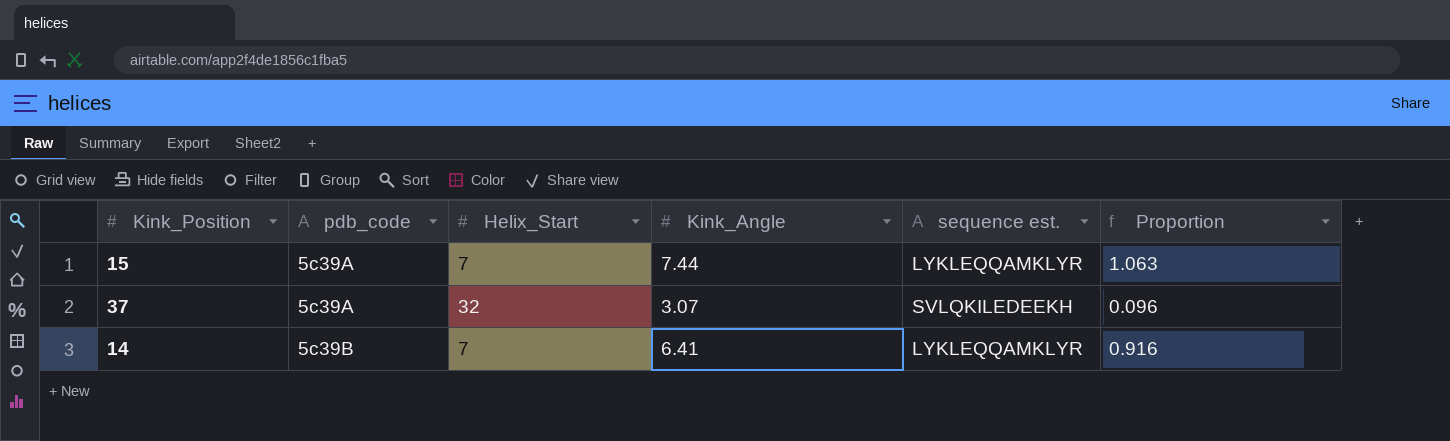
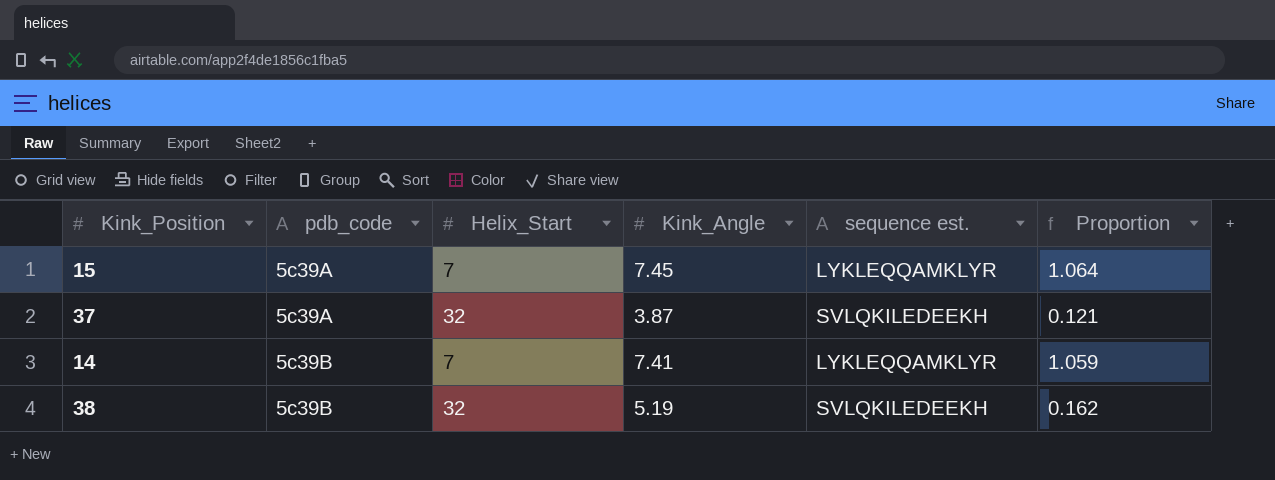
15 | Kink_Angle: 7.44 -> 7.45
15 | Proportion: 1.063 -> 1.064
37 | Kink_Angle: 3.07 -> 3.87
37 | Proportion: 0.096 -> 0.121
14 | Kink_Angle: 6.41 -> 7.41
14 | Proportion: 0.916 -> 1.059
row 38: none -> 5c39B | 32 | 5.19 | SVLQKILEDEEKH | 0.162

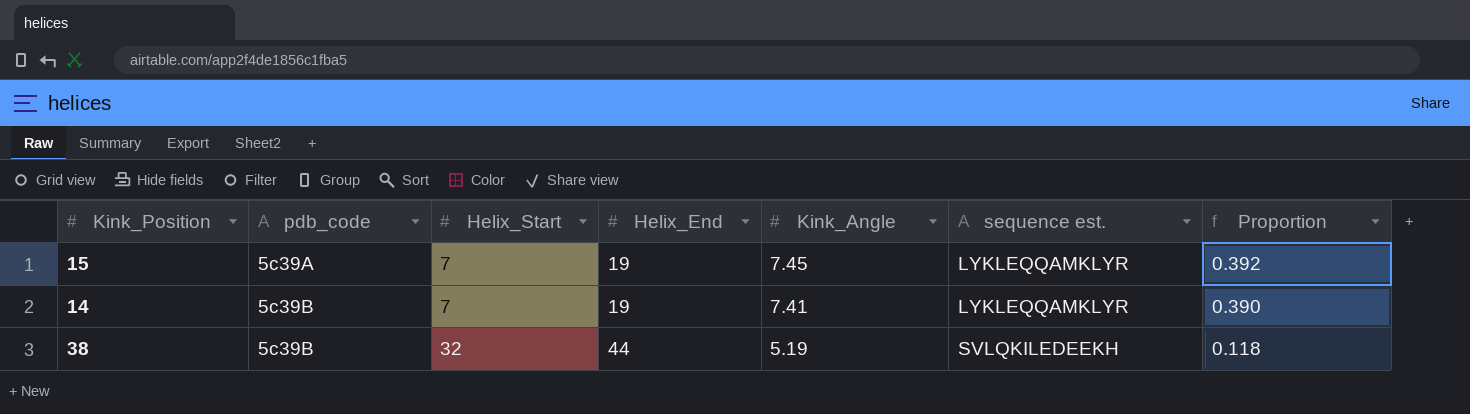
column Helix_End | position: none -> 4
column Proportion | formula: [Kink_Angle] / [Helix_Start] -> [Kink_Angle] / [Helix_End]
row 37: 5c39A | 32 | 3.87 | SVLQKILEDEEKH | 0.121 -> none

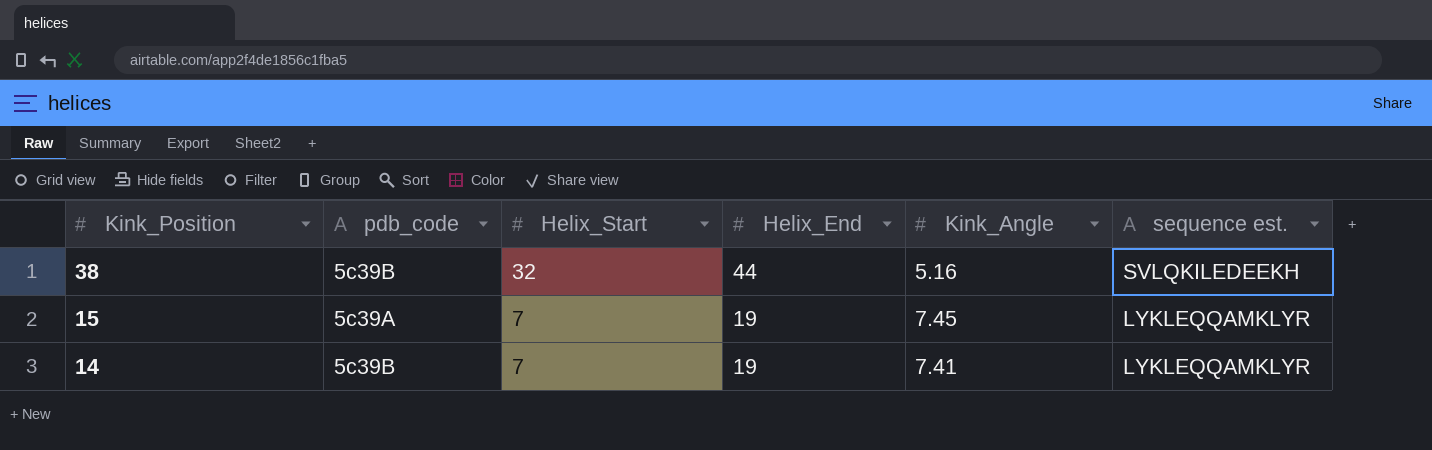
row order: pdb_code ascending -> Kink_Position descending
column Proportion | formula: [Kink_Angle] / [Helix_End] -> none
38 | Kink_Angle: 5.19 -> 5.16

